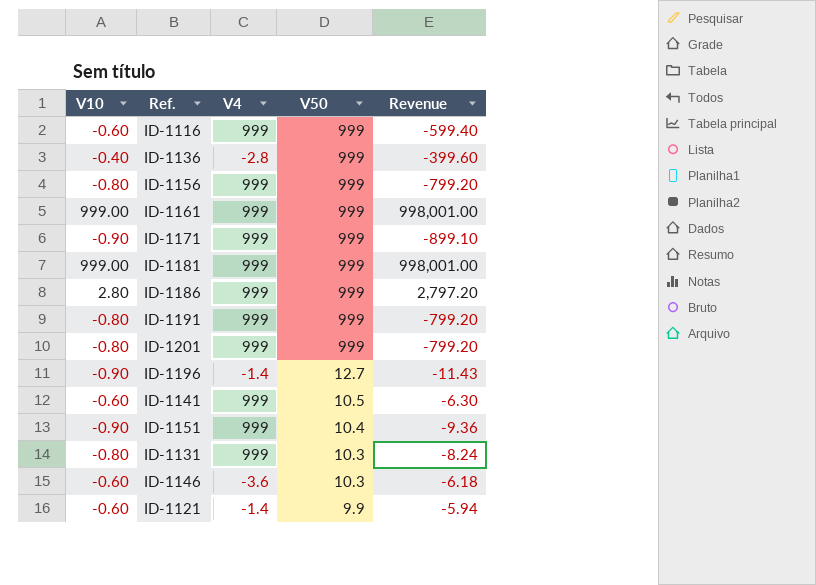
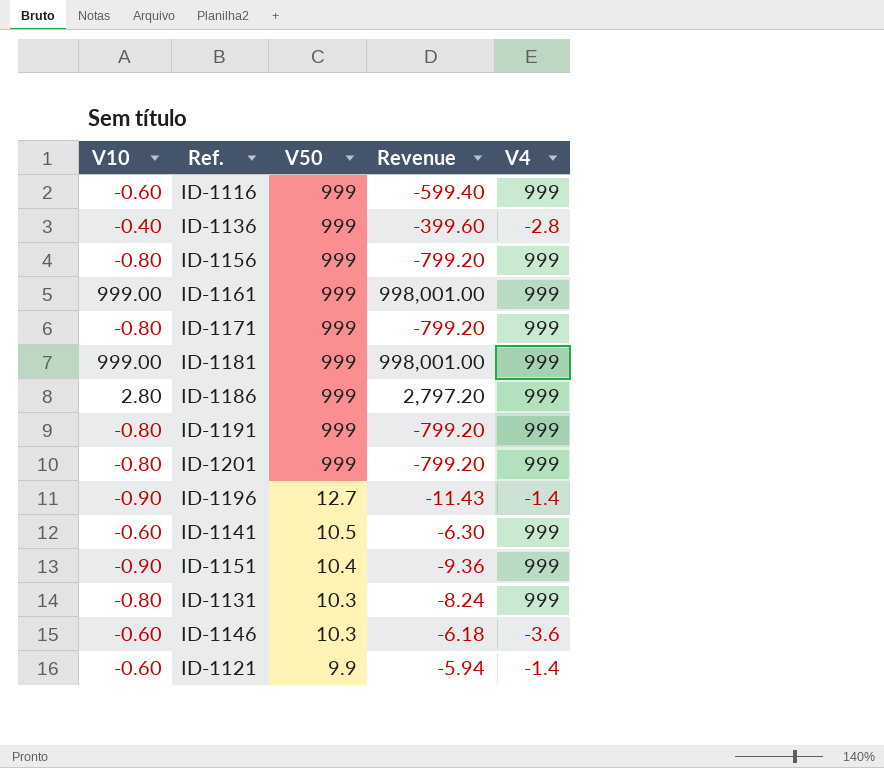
column V4 | position: 3 -> 5
ID-1171 | V10: -0.90 -> -0.80
ID-1171 | Revenue: -899.10 -> -799.20

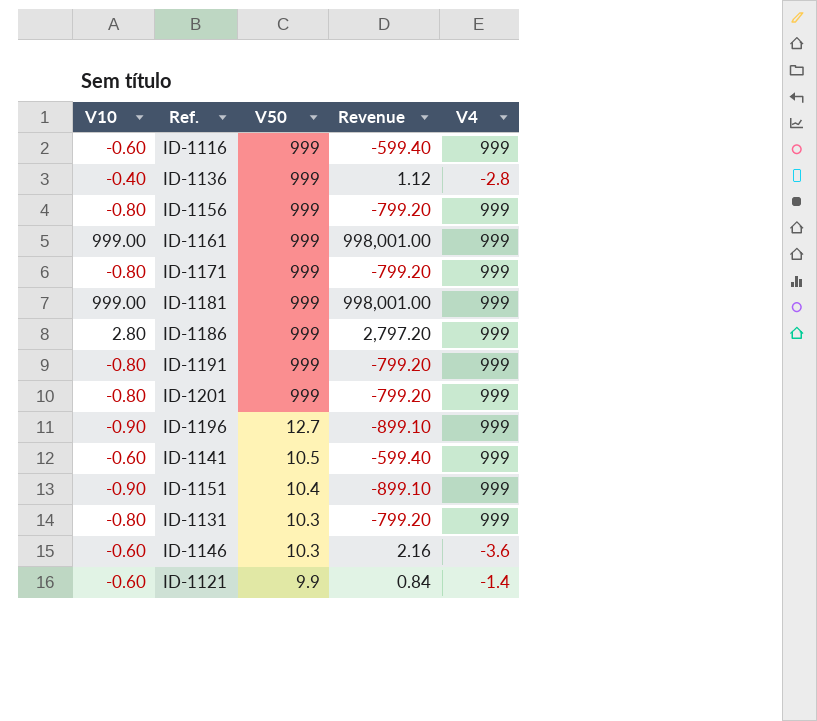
column Revenue | formula: [V10] * [V50] -> [V10] * [V4]
ID-1196 | V4: -1.4 -> 999

